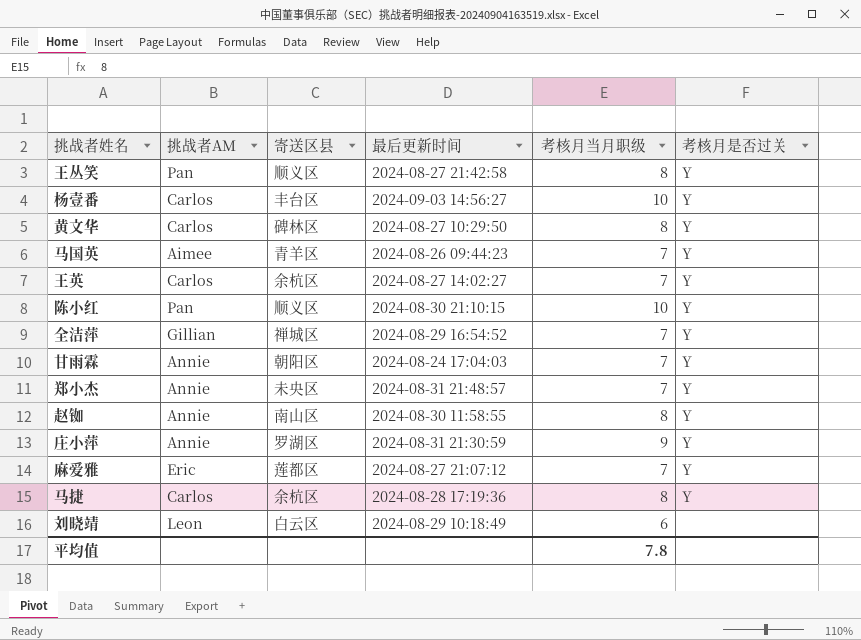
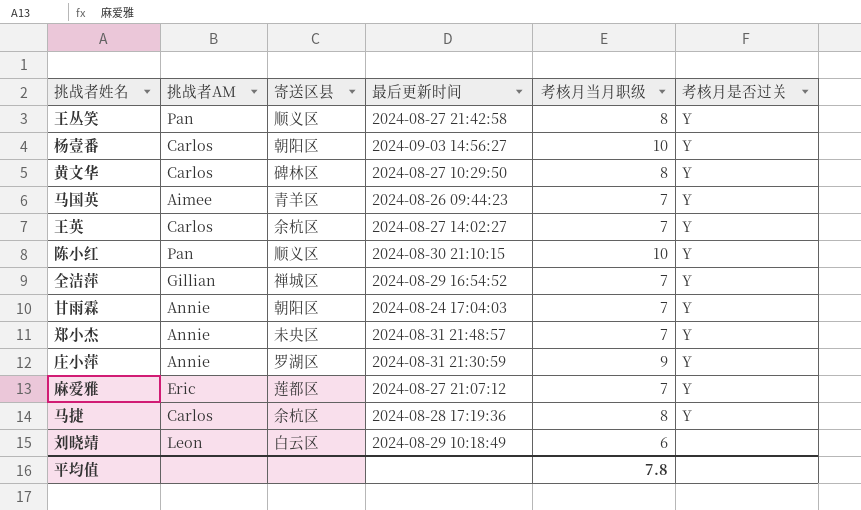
row 赵铷: Annie | 南山区 | 2024-08-30 11:58:55 | 8 | Y -> none
杨壹番 | 寄送区县: 丰台区 -> 朝阳区

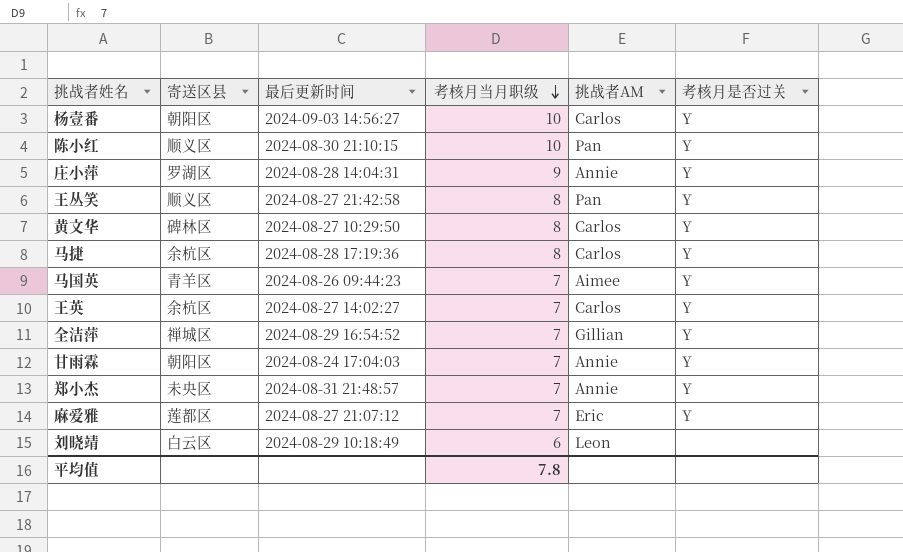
row order: none -> 考核月当月职级 descending
column 挑战者AM | position: 2 -> 5
庄小萍 | 最后更新时间: 2024-08-31 21:30:59 -> 2024-08-28 14:04:31

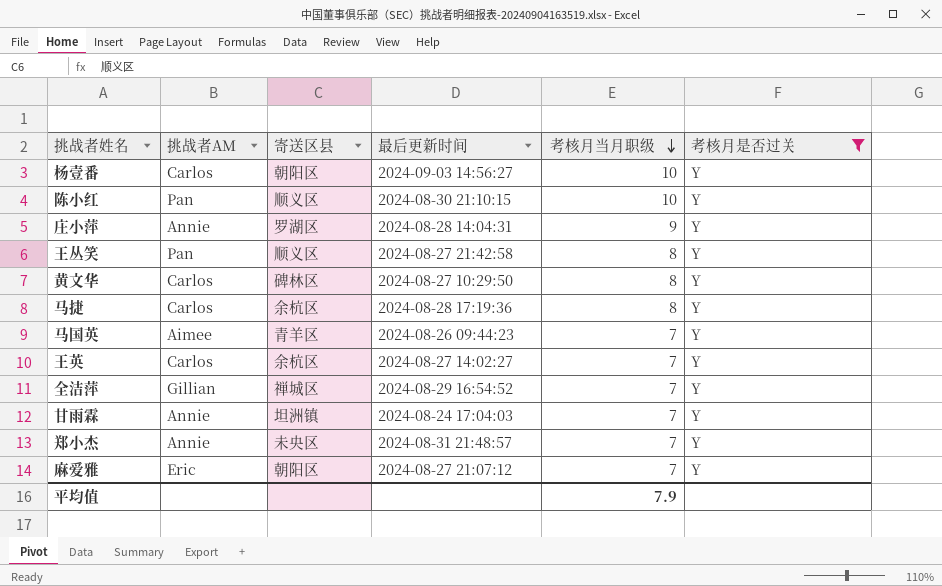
filter: none -> 考核月是否过关 = Y
column 挑战者AM | position: 5 -> 2
甘雨霖 | 寄送区县: 朝阳区 -> 坦洲镇
麻爱雅 | 寄送区县: 莲都区 -> 朝阳区
平均值 | 考核月当月职级: 7.8 -> 7.9

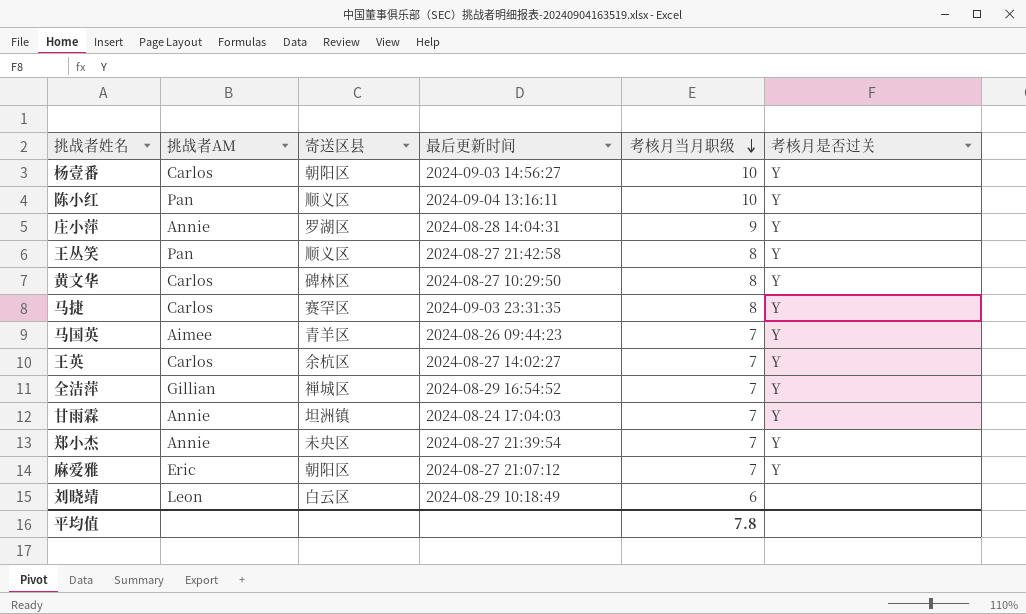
filter: 考核月是否过关 = Y -> none
陈小红 | 最后更新时间: 2024-08-30 21:10:15 -> 2024-09-04 13:16:11
马捷 | 寄送区县: 余杭区 -> 赛罕区
马捷 | 最后更新时间: 2024-08-28 17:19:36 -> 2024-09-03 23:31:35
郑小杰 | 最后更新时间: 2024-08-31 21:48:57 -> 2024-08-27 21:39:54
平均值 | 考核月当月职级: 7.9 -> 7.8

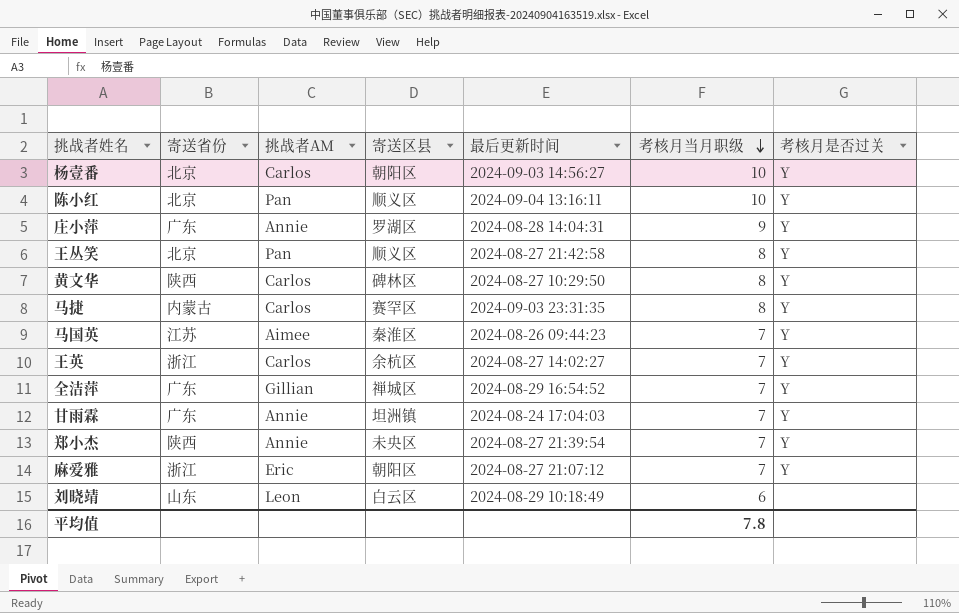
column 寄送省份 | position: none -> 2
马国英 | 寄送区县: 青羊区 -> 秦淮区

